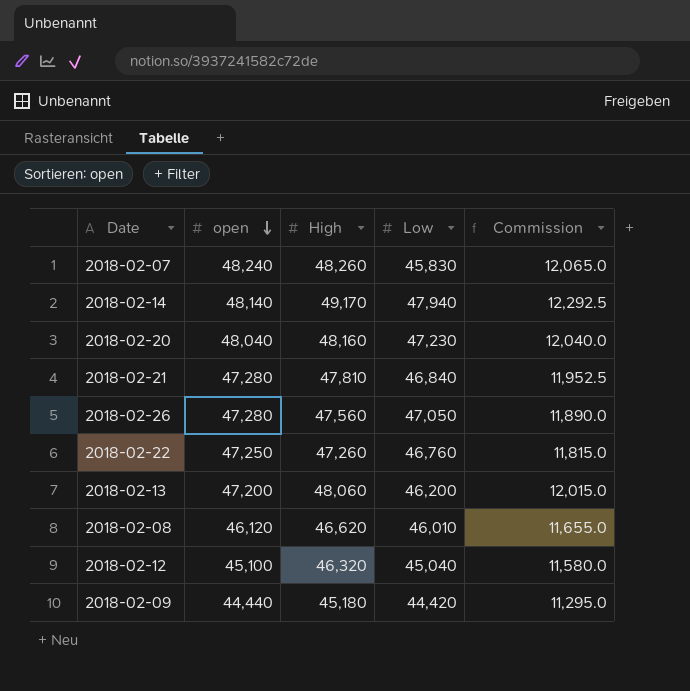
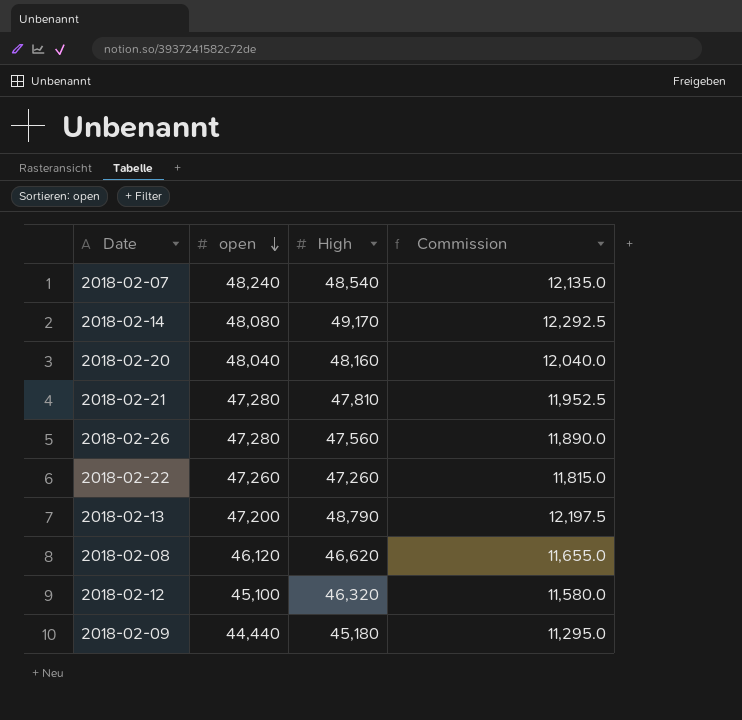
column Low | position: 4 -> none
2018-02-07 | High: 48,260 -> 48,540
2018-02-07 | Commission: 12,065.0 -> 12,135.0
2018-02-14 | open: 48,140 -> 48,080
2018-02-22 | open: 47,250 -> 47,260
2018-02-13 | High: 48,060 -> 48,790
2018-02-13 | Commission: 12,015.0 -> 12,197.5

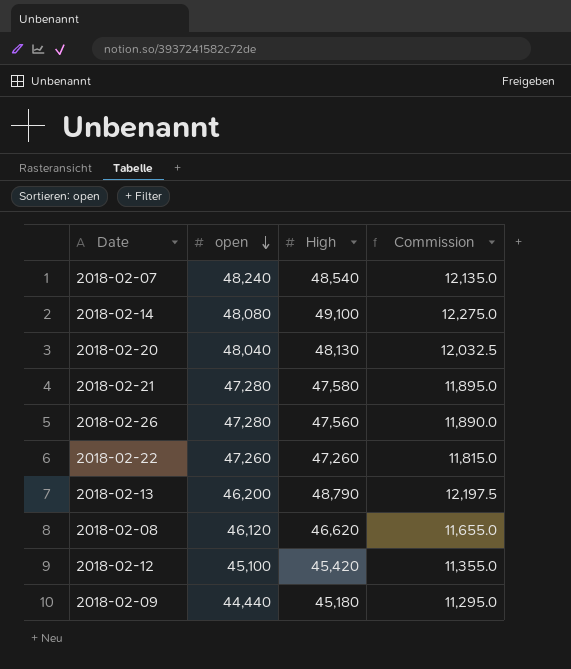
2018-02-14 | High: 49,170 -> 49,100
2018-02-14 | Commission: 12,292.5 -> 12,275.0
2018-02-20 | High: 48,160 -> 48,130
2018-02-20 | Commission: 12,040.0 -> 12,032.5
2018-02-21 | High: 47,810 -> 47,580
2018-02-21 | Commission: 11,952.5 -> 11,895.0
2018-02-13 | open: 47,200 -> 46,200
2018-02-12 | High: 46,320 -> 45,420
2018-02-12 | Commission: 11,580.0 -> 11,355.0

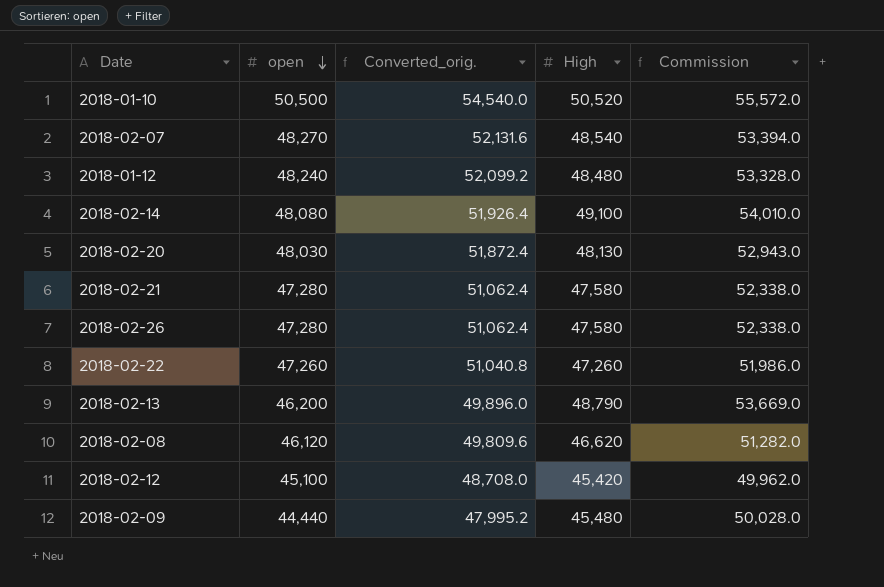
column Converted_orig. | formula: none -> [open] * 1.08
column Commission | formula: [High] * 0.25 -> [High] * 1.1
row 2018-01-10: none -> 50,500 | 54,540.0 | 50,520 | 55,572.0
2018-02-07 | open: 48,240 -> 48,270
row 2018-01-12: none -> 48,240 | 52,099.2 | 48,480 | 53,328.0
2018-02-20 | open: 48,040 -> 48,030
2018-02-26 | High: 47,560 -> 47,580
2018-02-09 | High: 45,180 -> 45,480

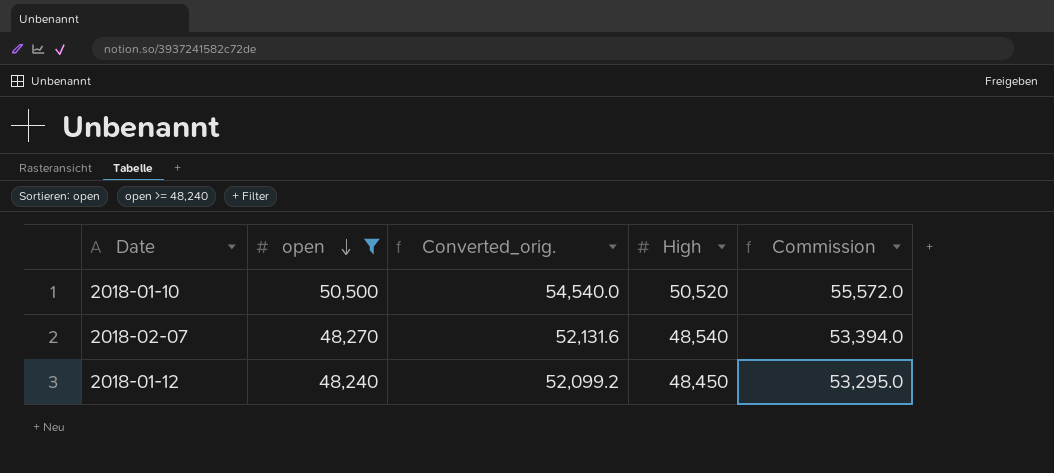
filter: none -> open >= 48,240
2018-01-12 | High: 48,480 -> 48,450
2018-01-12 | Commission: 53,328.0 -> 53,295.0

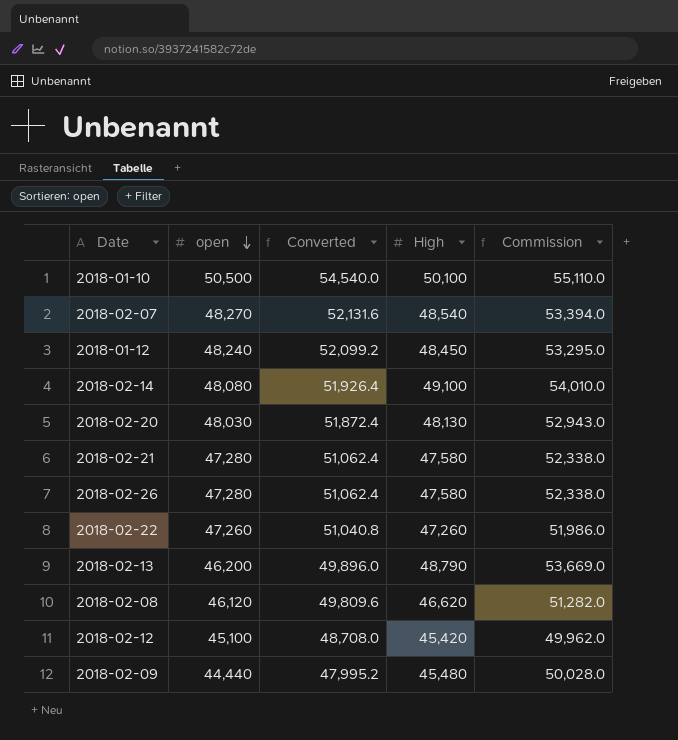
filter: open >= 48,240 -> none
column name: Converted_orig. -> Converted
2018-01-10 | High: 50,520 -> 50,100
2018-01-10 | Commission: 55,572.0 -> 55,110.0

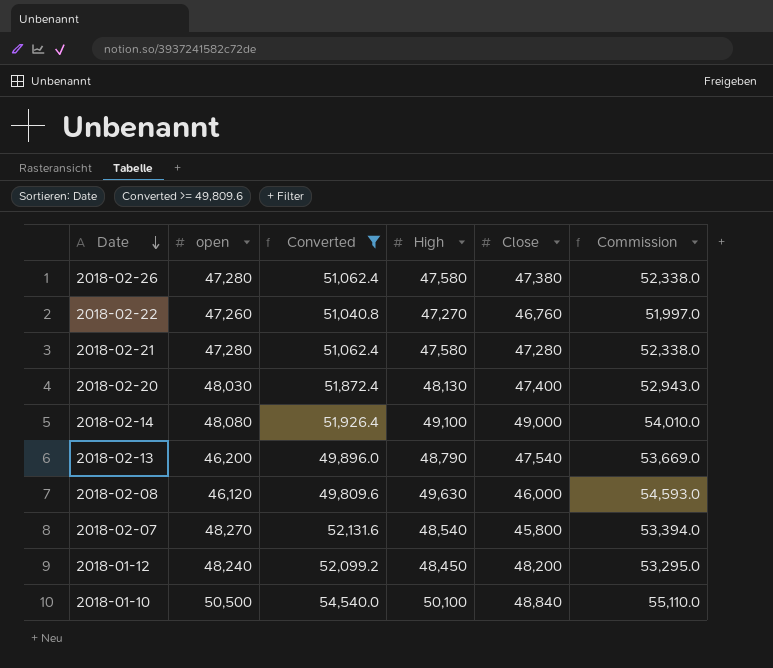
filter: none -> Converted >= 49,809.6
row order: open descending -> Date descending
column Close | position: none -> 5
2018-02-22 | High: 47,260 -> 47,270
2018-02-22 | Commission: 51,986.0 -> 51,997.0
2018-02-08 | High: 46,620 -> 49,630
2018-02-08 | Commission: 51,282.0 -> 54,593.0

